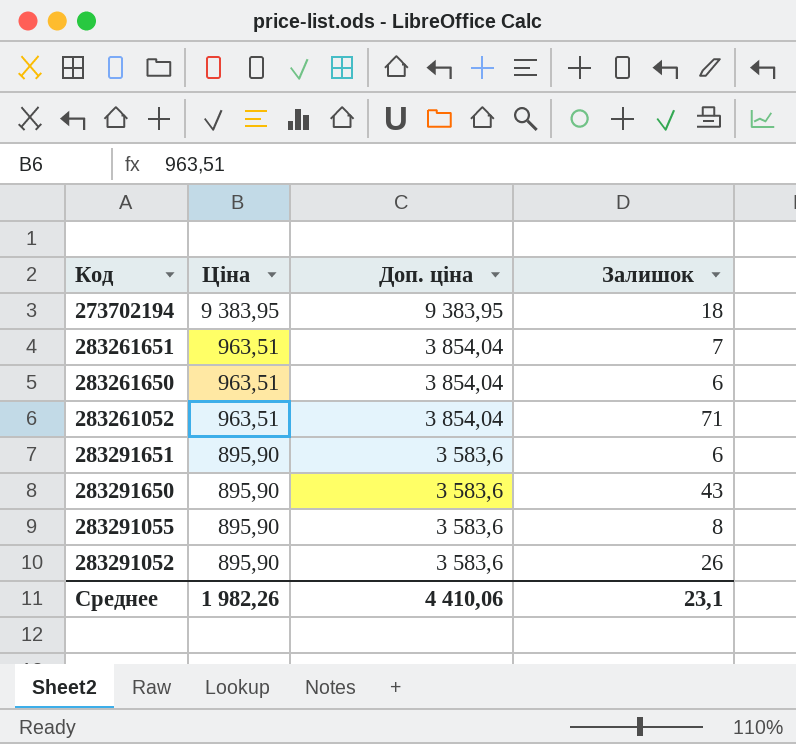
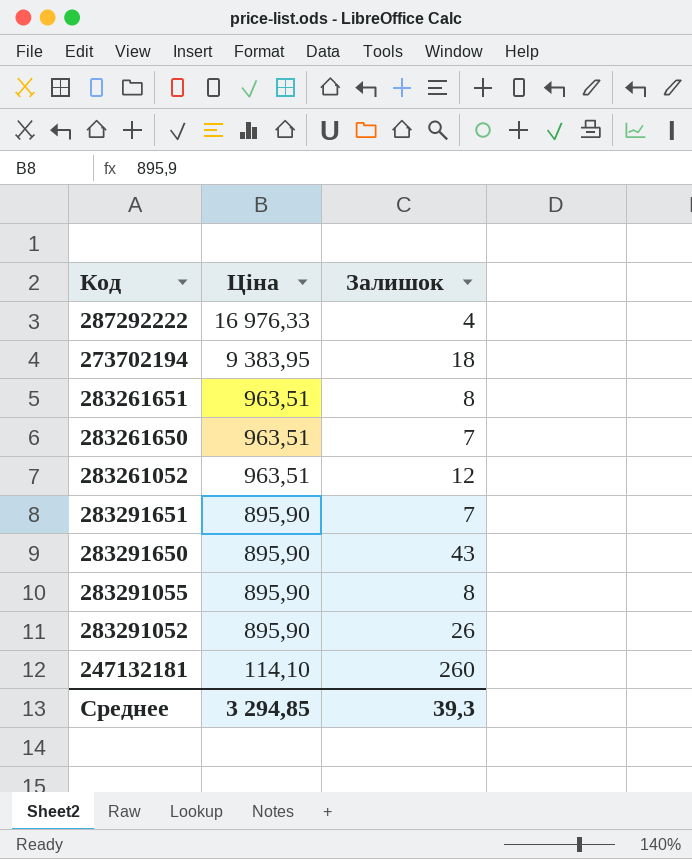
column Доп. ціна | position: 3 -> none
row 287292222: none -> 16 976,33 | 4
283261651 | Залишок: 7 -> 8
283261650 | Залишок: 6 -> 7
283261052 | Залишок: 71 -> 12
283291651 | Залишок: 6 -> 7
row 247132181: none -> 114,10 | 260
Среднее | Ціна: 1 982,26 -> 3 294,85
Среднее | Залишок: 23,1 -> 39,3

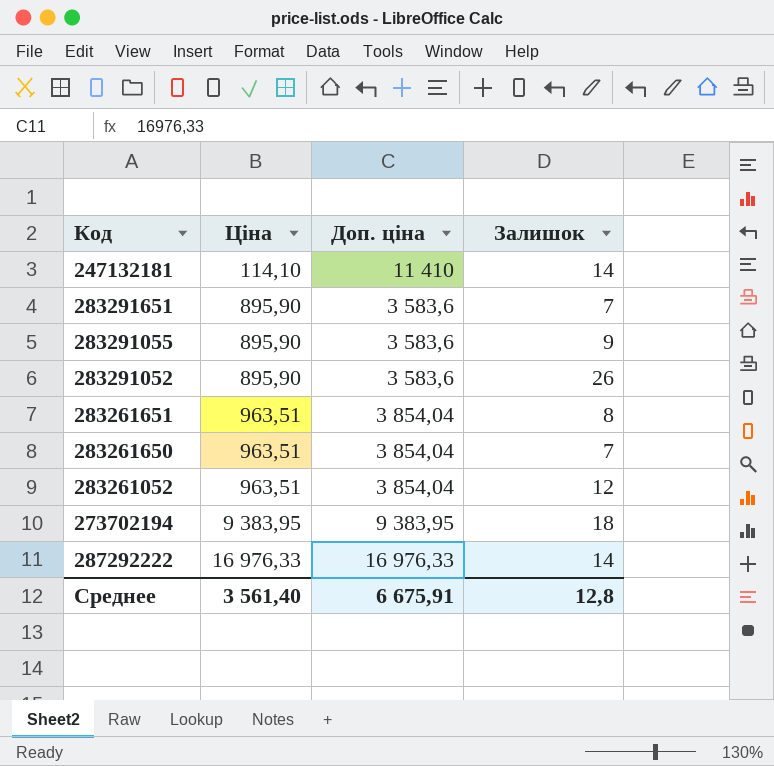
row order: Ціна descending -> Ціна ascending
column Доп. ціна | position: none -> 3
row 283291650: 895,90 | 43 -> none
247132181 | Залишок: 260 -> 14
283291055 | Залишок: 8 -> 9
287292222 | Залишок: 4 -> 14
Среднее | Ціна: 3 294,85 -> 3 561,40
Среднее | Залишок: 39,3 -> 12,8

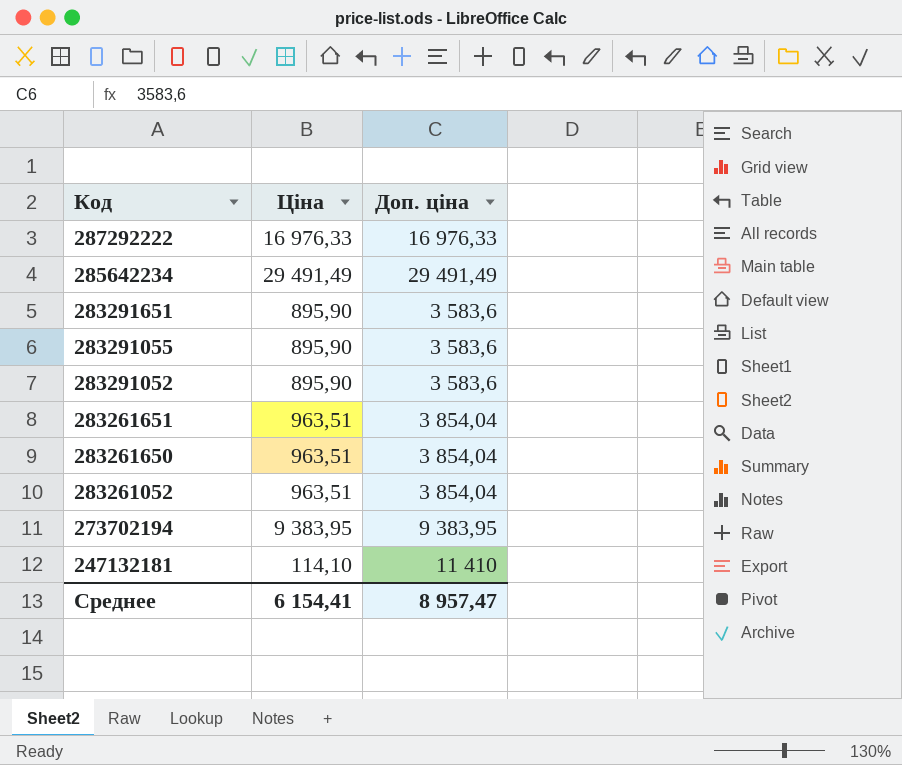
row order: Ціна ascending -> Код descending
column Залишок | position: 4 -> none
row 285642234: none -> 29 491,49 | 29 491,49
Среднее | Ціна: 3 561,40 -> 6 154,41
Среднее | Доп. ціна: 6 675,91 -> 8 957,47

